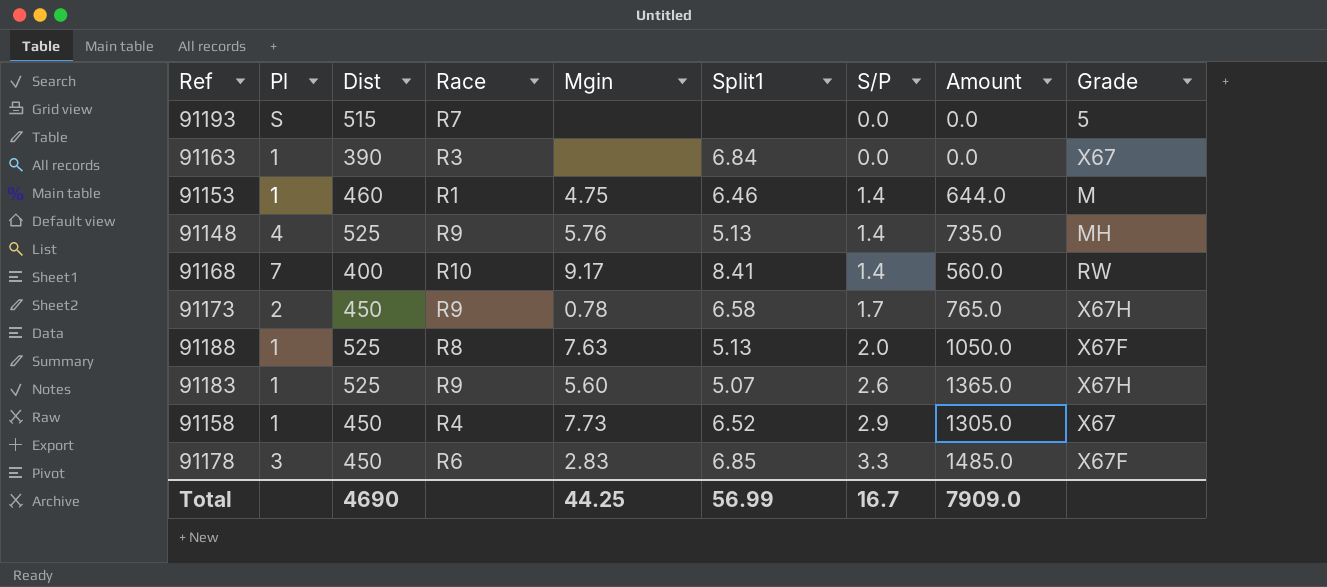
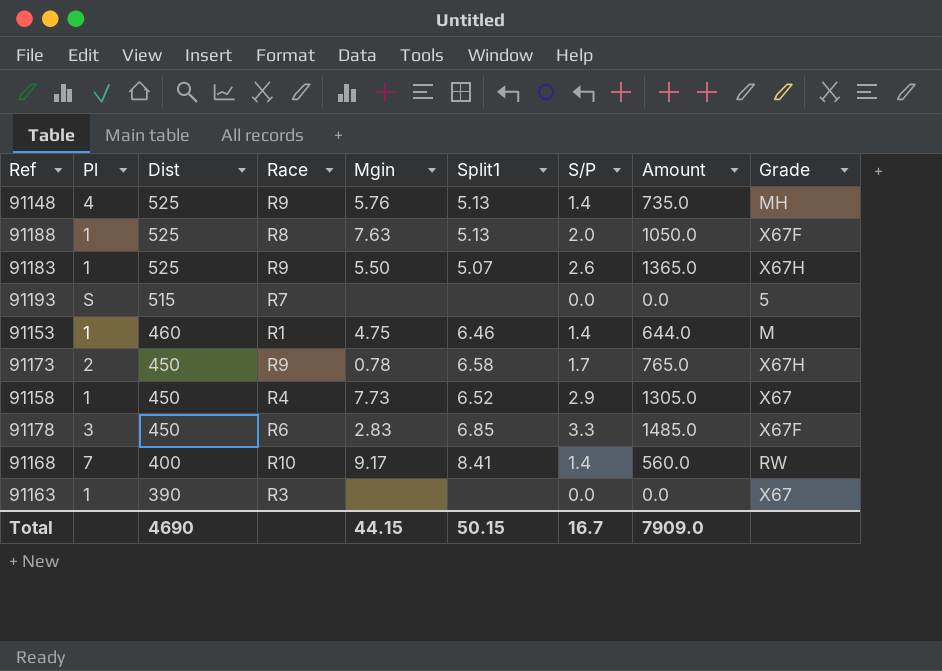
row order: S/P ascending -> Dist descending
91183 | Mgin: 5.60 -> 5.50
91163 | Split1: 6.84 -> none
Total | Mgin: 44.25 -> 44.15
Total | Split1: 56.99 -> 50.15

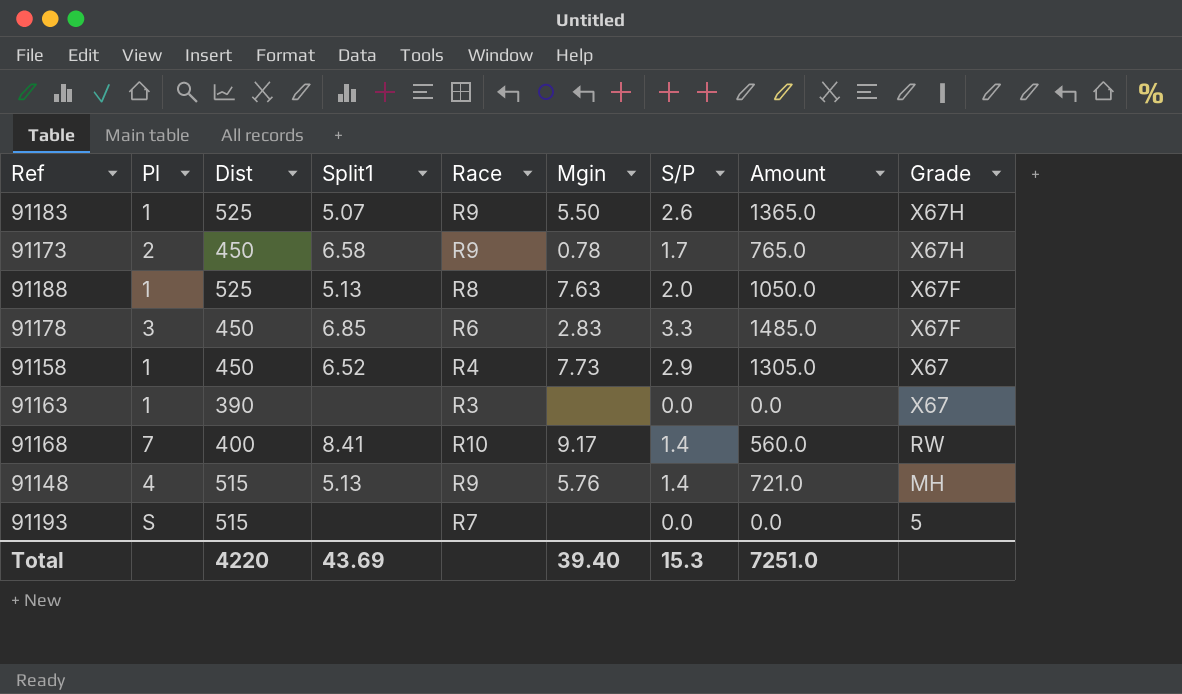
row order: Dist descending -> Grade descending
column Split1 | position: 6 -> 4
row 91153: 1 | 460 | R1 | 4.75 | 6.46 | 1.4 | 644.0 | M -> none
91148 | Dist: 525 -> 515
91148 | Amount: 735.0 -> 721.0
Total | Dist: 4690 -> 4220
Total | Split1: 50.15 -> 43.69
Total | Mgin: 44.15 -> 39.40
Total | S/P: 16.7 -> 15.3
Total | Amount: 7909.0 -> 7251.0

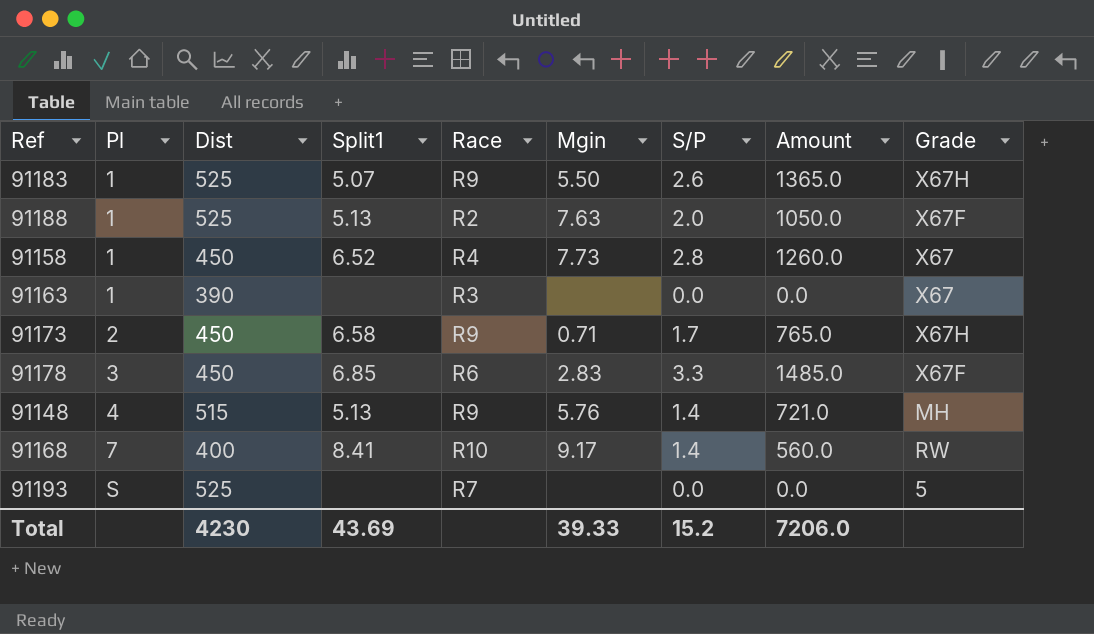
row order: Grade descending -> Pl ascending
91188 | Race: R8 -> R2
91158 | S/P: 2.9 -> 2.8
91158 | Amount: 1305.0 -> 1260.0
91173 | Mgin: 0.78 -> 0.71
91193 | Dist: 515 -> 525
Total | Dist: 4220 -> 4230
Total | Mgin: 39.40 -> 39.33
Total | S/P: 15.3 -> 15.2
Total | Amount: 7251.0 -> 7206.0

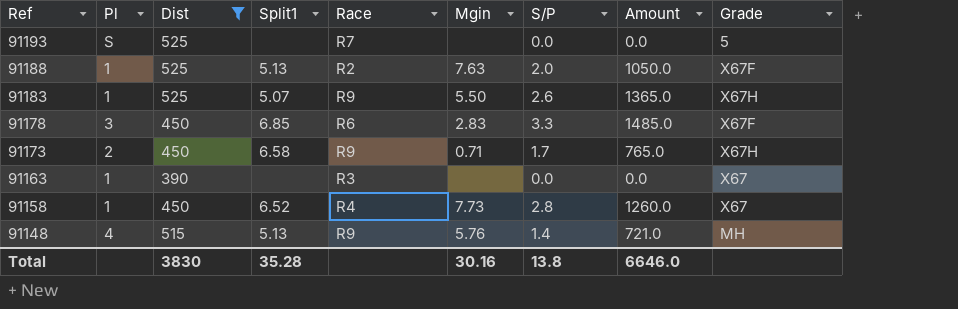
filter: none -> Dist != 400
row order: Pl ascending -> Ref descending
Total | Dist: 4230 -> 3830
Total | Split1: 43.69 -> 35.28
Total | Mgin: 39.33 -> 30.16
Total | S/P: 15.2 -> 13.8
Total | Amount: 7206.0 -> 6646.0

